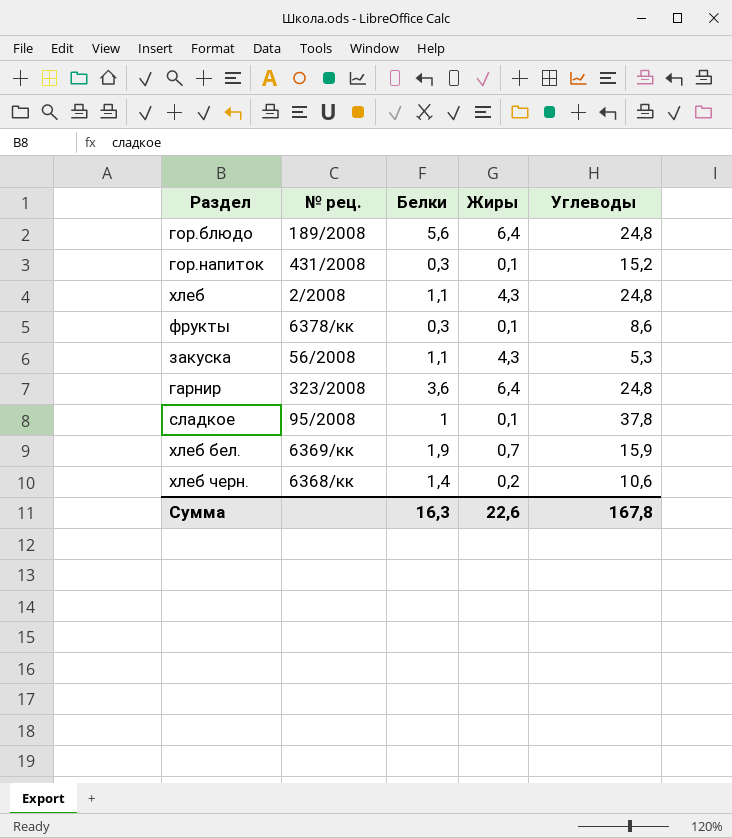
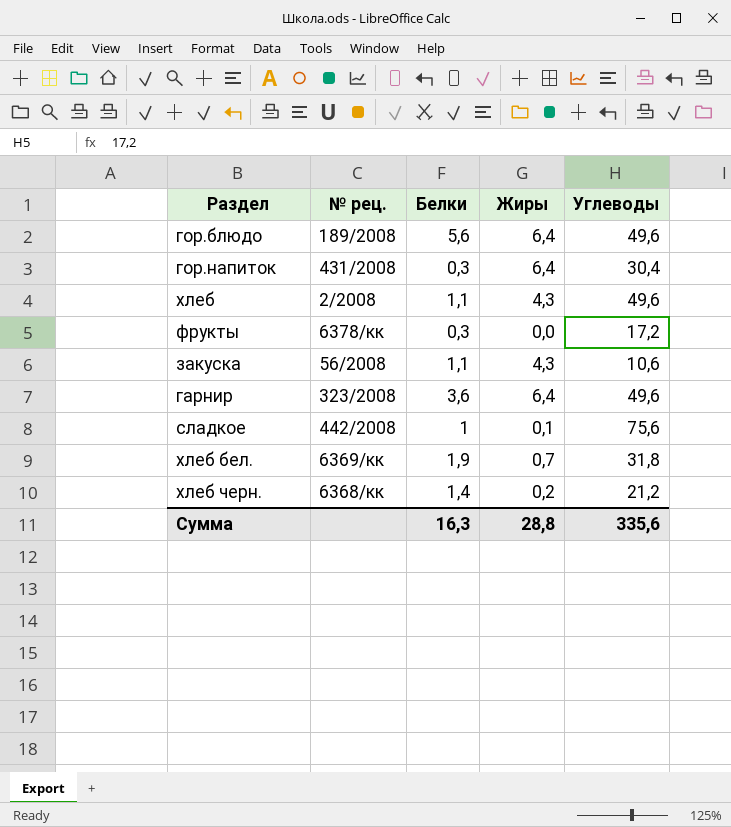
гор.блюдо | Углеводы: 24,8 -> 49,6
гор.напиток | Жиры: 0,1 -> 6,4
гор.напиток | Углеводы: 15,2 -> 30,4
хлеб | Углеводы: 24,8 -> 49,6
фрукты | Жиры: 0,1 -> 0,0
фрукты | Углеводы: 8,6 -> 17,2
закуска | Углеводы: 5,3 -> 10,6
гарнир | Углеводы: 24,8 -> 49,6
сладкое | № рец.: 95/2008 -> 442/2008
сладкое | Углеводы: 37,8 -> 75,6
хлеб бел. | Углеводы: 15,9 -> 31,8
хлеб черн. | Углеводы: 10,6 -> 21,2
Сумма | Жиры: 22,6 -> 28,8
Сумма | Углеводы: 167,8 -> 335,6

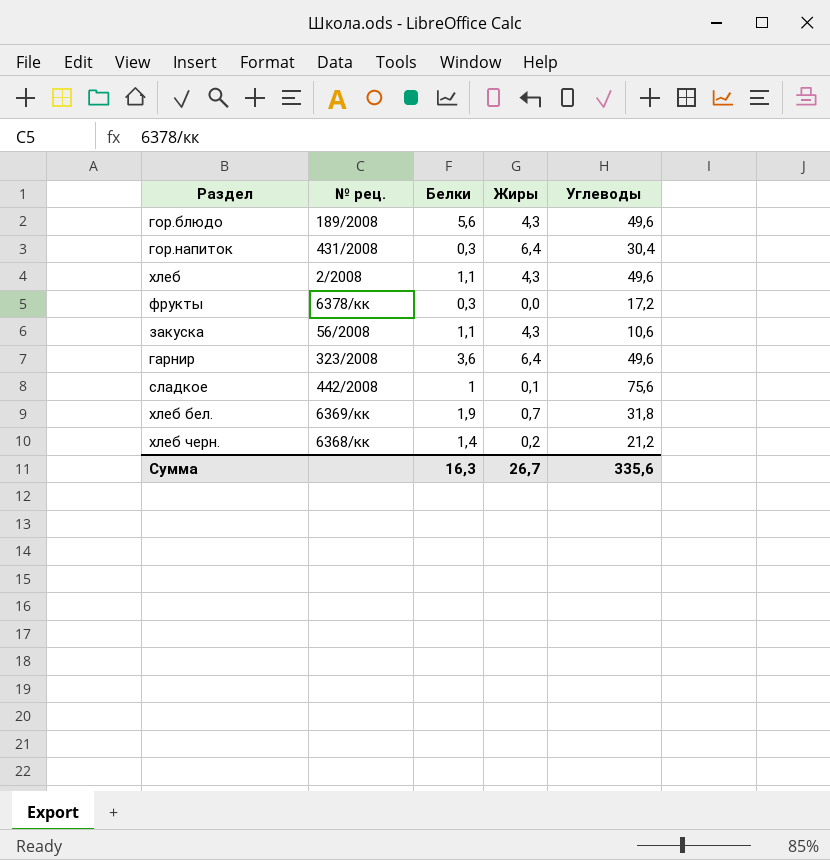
гор.блюдо | Жиры: 6,4 -> 4,3
Сумма | Жиры: 28,8 -> 26,7

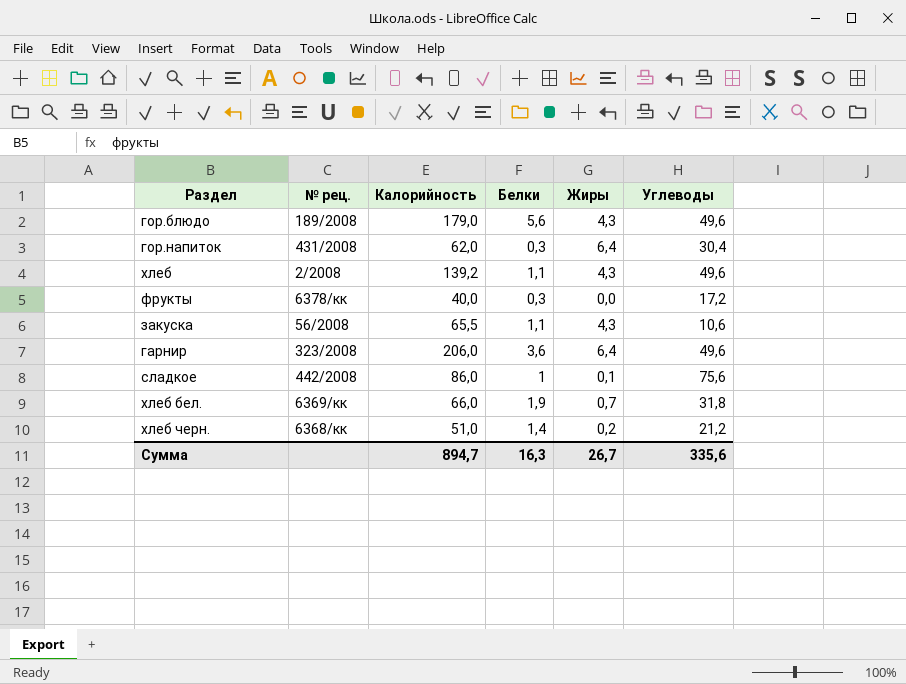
column Калорийность | position: none -> 3

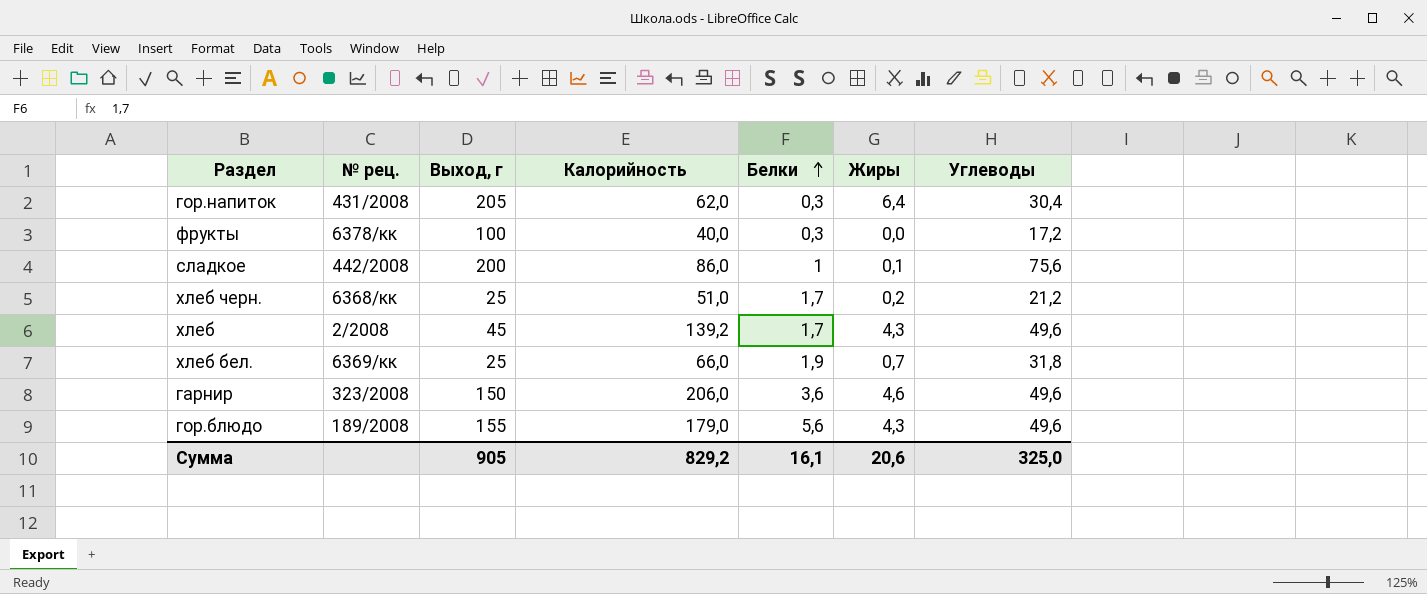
row order: none -> Белки ascending
column Выход, г | position: none -> 3
row закуска: 56/2008 | 65,5 | 1,1 | 4,3 | 10,6 -> none
хлеб черн. | Белки: 1,4 -> 1,7
хлеб | Белки: 1,1 -> 1,7
гарнир | Жиры: 6,4 -> 4,6
Сумма | Калорийность: 894,7 -> 829,2
Сумма | Белки: 16,3 -> 16,1
Сумма | Жиры: 26,7 -> 20,6
Сумма | Углеводы: 335,6 -> 325,0

